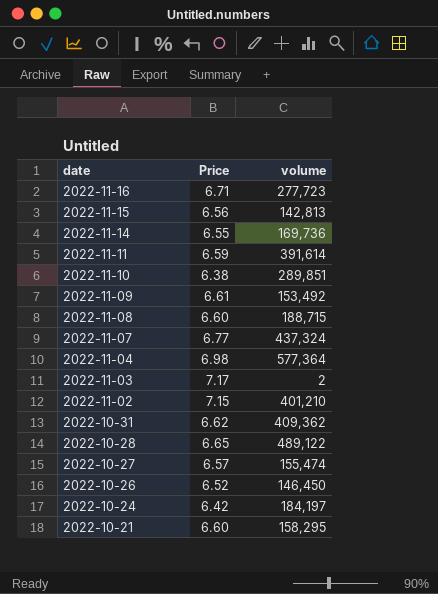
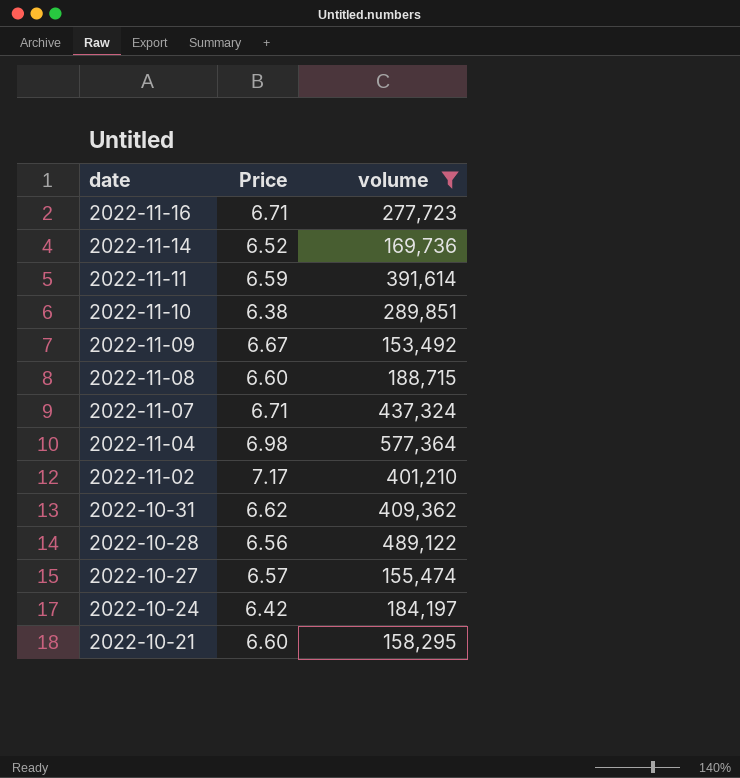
filter: none -> volume >= 153,492
2022-11-14 | Price: 6.55 -> 6.52
2022-11-09 | Price: 6.61 -> 6.67
2022-11-07 | Price: 6.77 -> 6.71
2022-11-02 | Price: 7.15 -> 7.17
2022-10-28 | Price: 6.65 -> 6.56

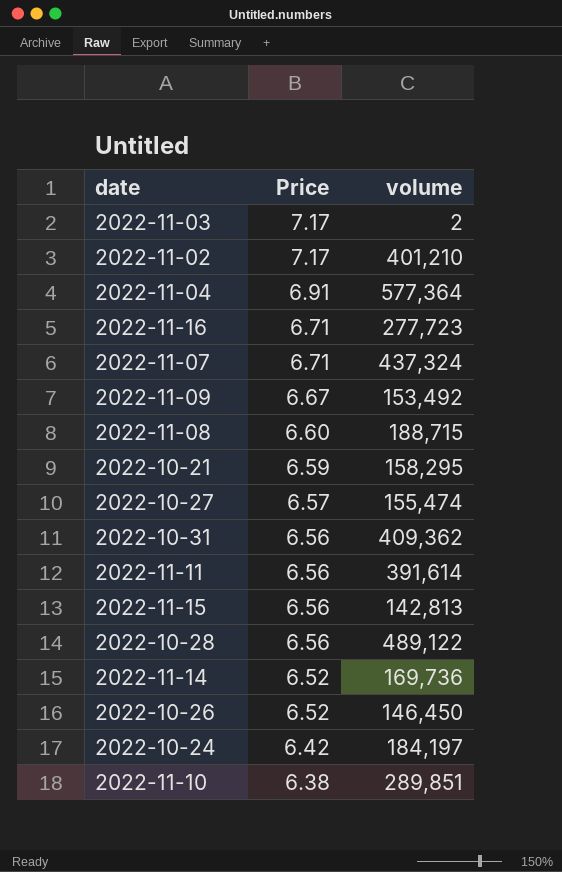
filter: volume >= 153,492 -> none
row order: date descending -> Price descending
2022-11-04 | Price: 6.98 -> 6.91
2022-10-21 | Price: 6.60 -> 6.59
2022-10-31 | Price: 6.62 -> 6.56
2022-11-11 | Price: 6.59 -> 6.56

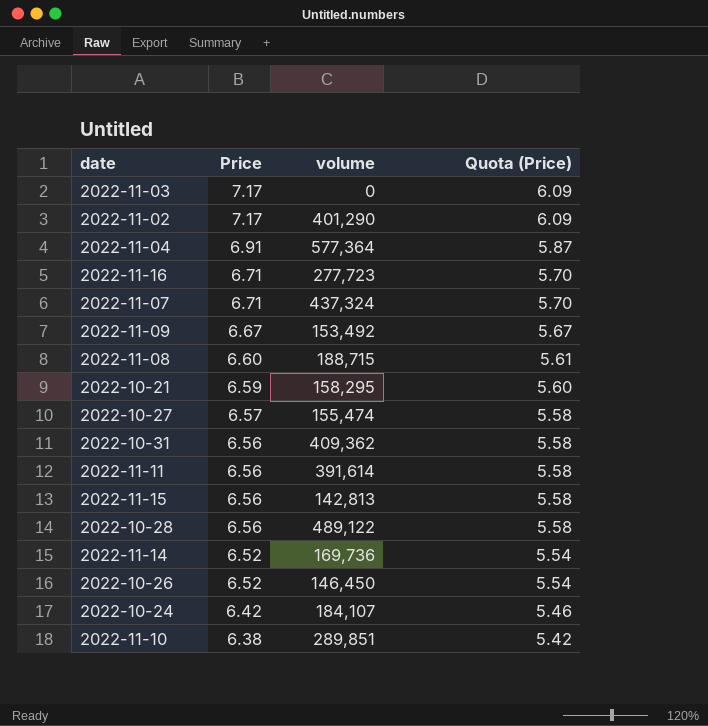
column Quota (Price) | formula: none -> [Price] * 0.85
2022-11-03 | volume: 2 -> 0
2022-11-02 | volume: 401,210 -> 401,290
2022-10-24 | volume: 184,197 -> 184,107

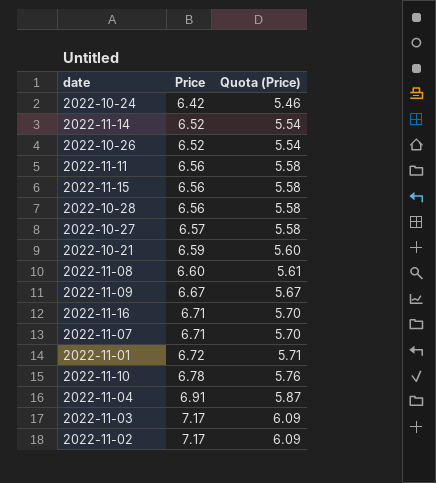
row order: Price descending -> Price ascending
column volume | position: 3 -> none
row 2022-10-31: 6.56 | 409,362 | 5.58 -> none
row 2022-11-01: none -> 6.72 | 5.71
2022-11-10 | Price: 6.38 -> 6.78
2022-11-10 | Quota (Price): 5.42 -> 5.76

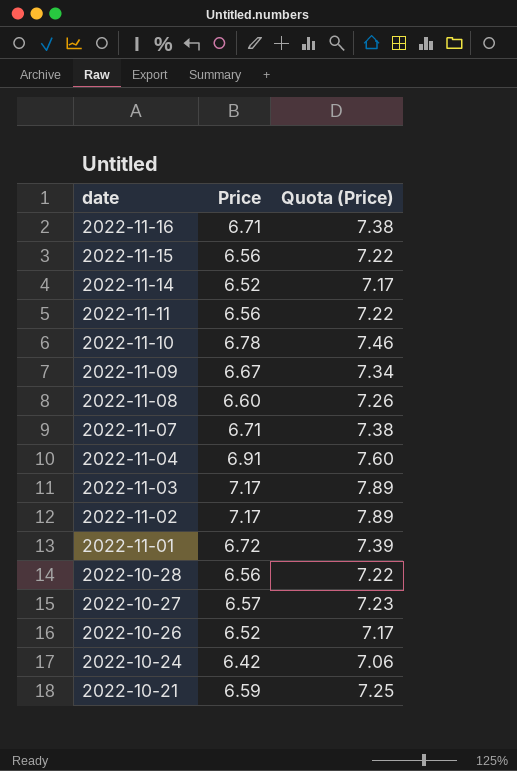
row order: Price ascending -> date descending
column Quota (Price) | formula: [Price] * 0.85 -> [Price] * 1.1

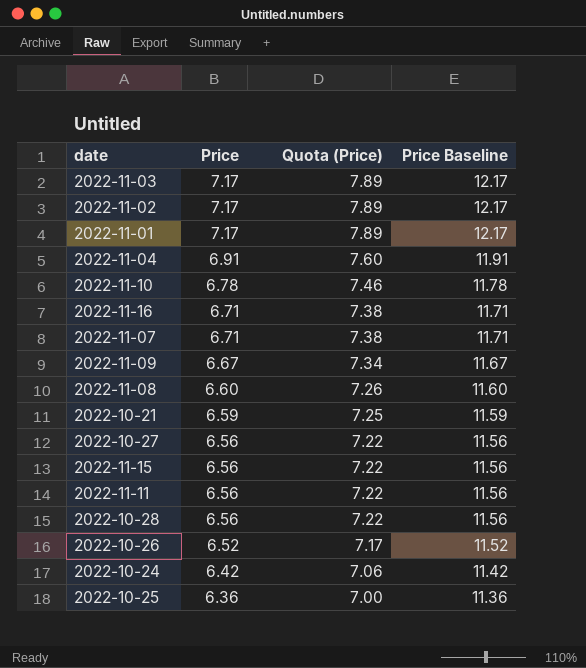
row order: date descending -> Price descending
column Price Baseline | formula: none -> [Price] + 5
row 2022-11-14: 6.52 | 7.17 -> none
2022-11-01 | Price: 6.72 -> 7.17
2022-11-01 | Quota (Price): 7.39 -> 7.89
2022-10-27 | Price: 6.57 -> 6.56
2022-10-27 | Quota (Price): 7.23 -> 7.22
row 2022-10-25: none -> 6.36 | 7.00 | 11.36

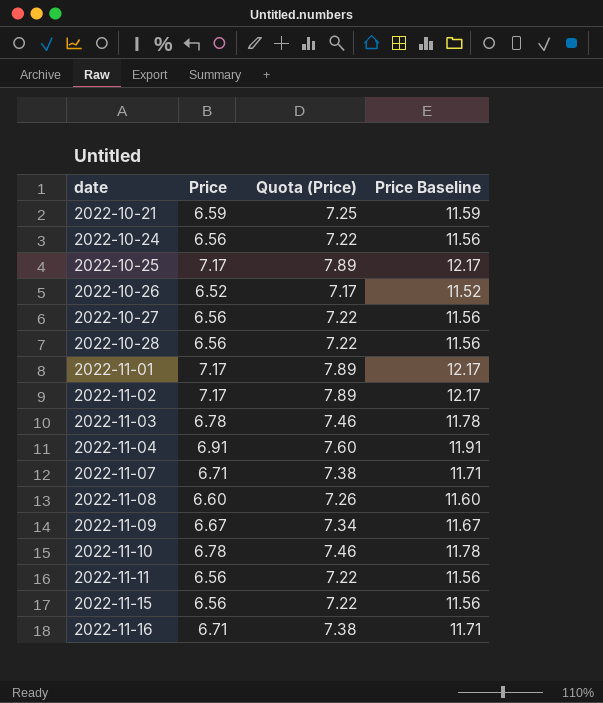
row order: Price descending -> date ascending
2022-10-24 | Price: 6.42 -> 6.56
2022-10-24 | Quota (Price): 7.06 -> 7.22
2022-10-24 | Price Baseline: 11.42 -> 11.56
2022-10-25 | Price: 6.36 -> 7.17
2022-10-25 | Quota (Price): 7.00 -> 7.89
2022-10-25 | Price Baseline: 11.36 -> 12.17
2022-11-03 | Price: 7.17 -> 6.78
2022-11-03 | Quota (Price): 7.89 -> 7.46
2022-11-03 | Price Baseline: 12.17 -> 11.78

